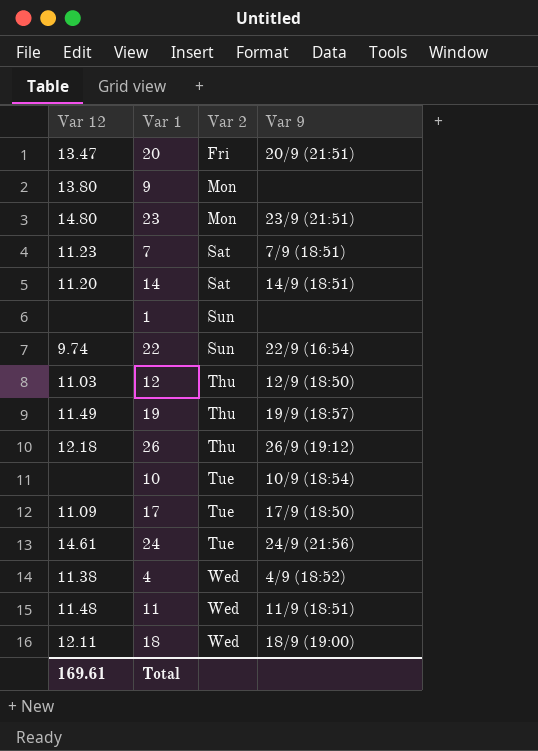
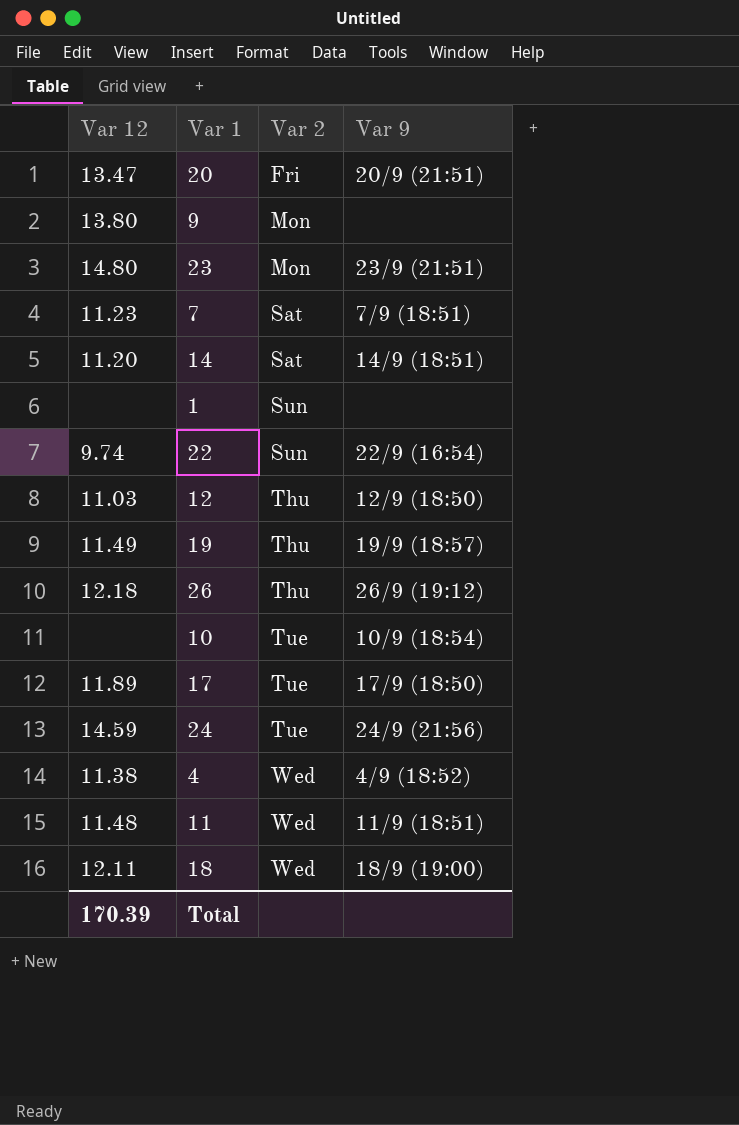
17 | Var 12: 11.09 -> 11.89
24 | Var 12: 14.61 -> 14.59
Total | Var 12: 169.61 -> 170.39

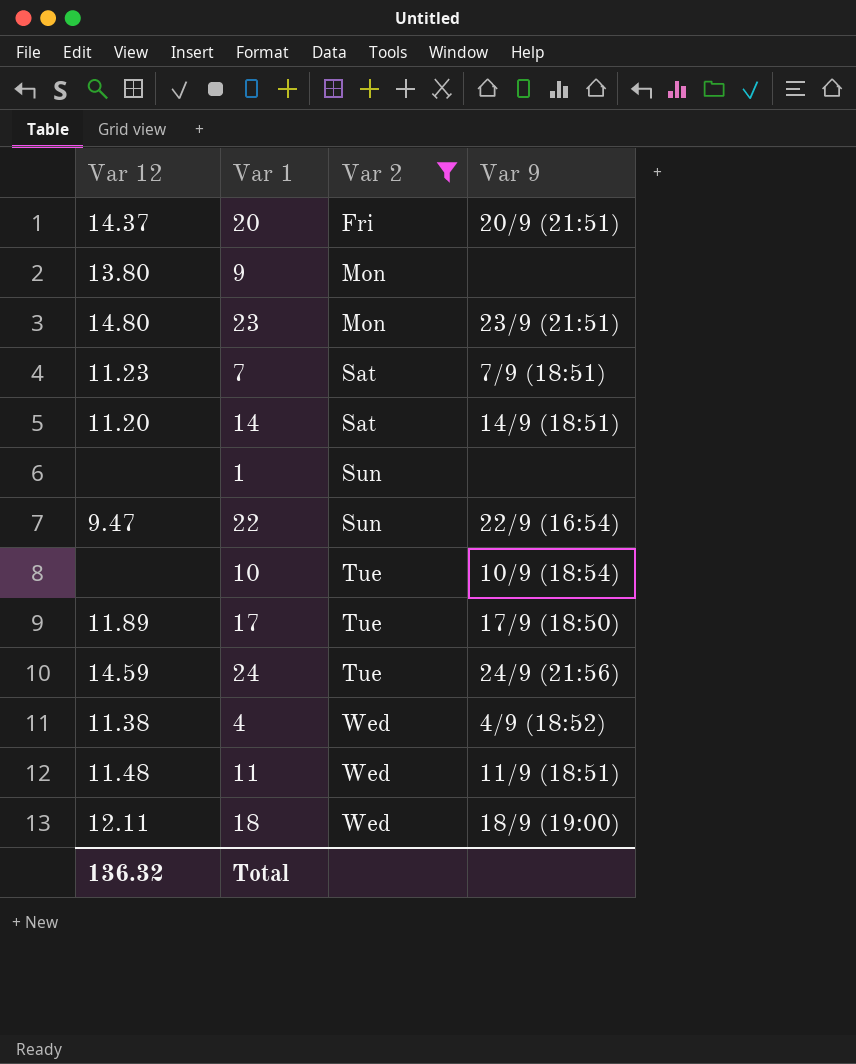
filter: none -> Var 2 != Thu
20 | Var 12: 13.47 -> 14.37
22 | Var 12: 9.74 -> 9.47
Total | Var 12: 170.39 -> 136.32

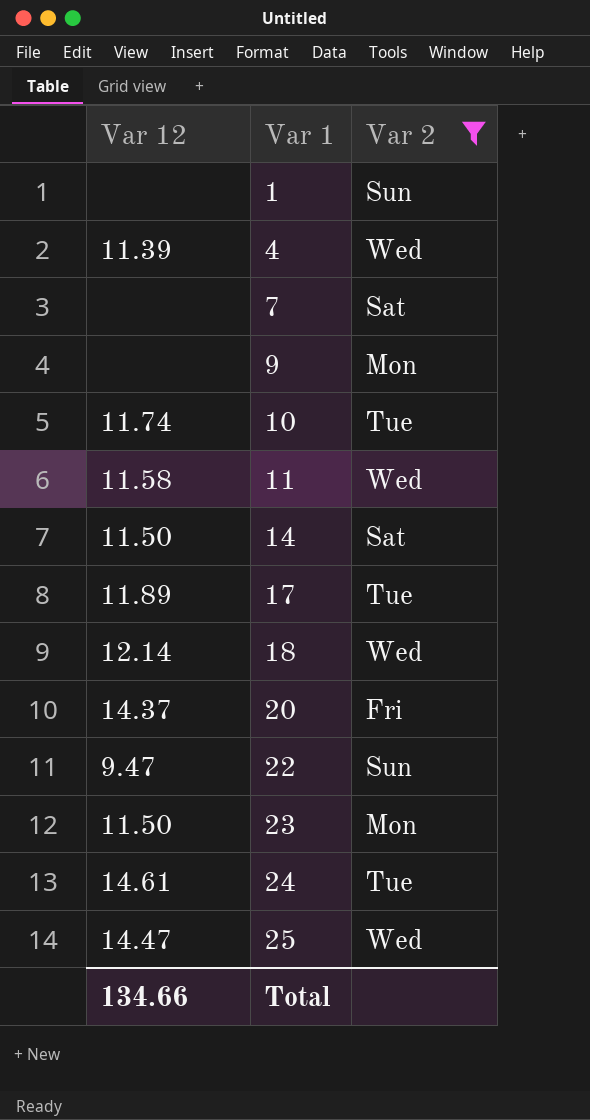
row order: Var 2 ascending -> Var 1 ascending
column Var 9 | position: 4 -> none
4 | Var 12: 11.38 -> 11.39
7 | Var 12: 11.23 -> none
9 | Var 12: 13.80 -> none
10 | Var 12: none -> 11.74
11 | Var 12: 11.48 -> 11.58
14 | Var 12: 11.20 -> 11.50
18 | Var 12: 12.11 -> 12.14
23 | Var 12: 14.80 -> 11.50
24 | Var 12: 14.59 -> 14.61
row 25: none -> 14.47 | Wed
Total | Var 12: 136.32 -> 134.66

